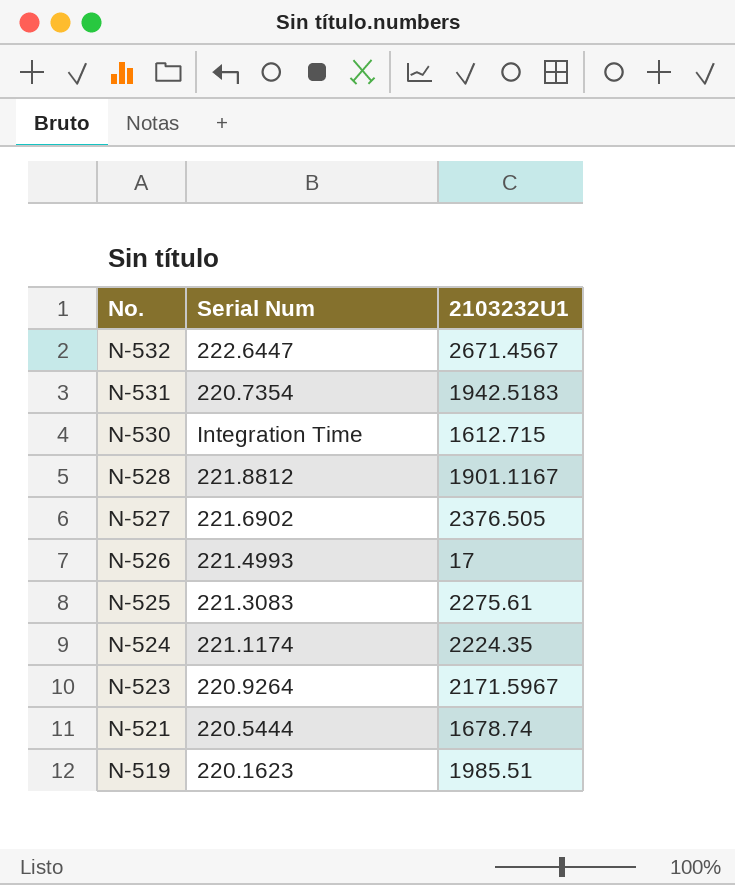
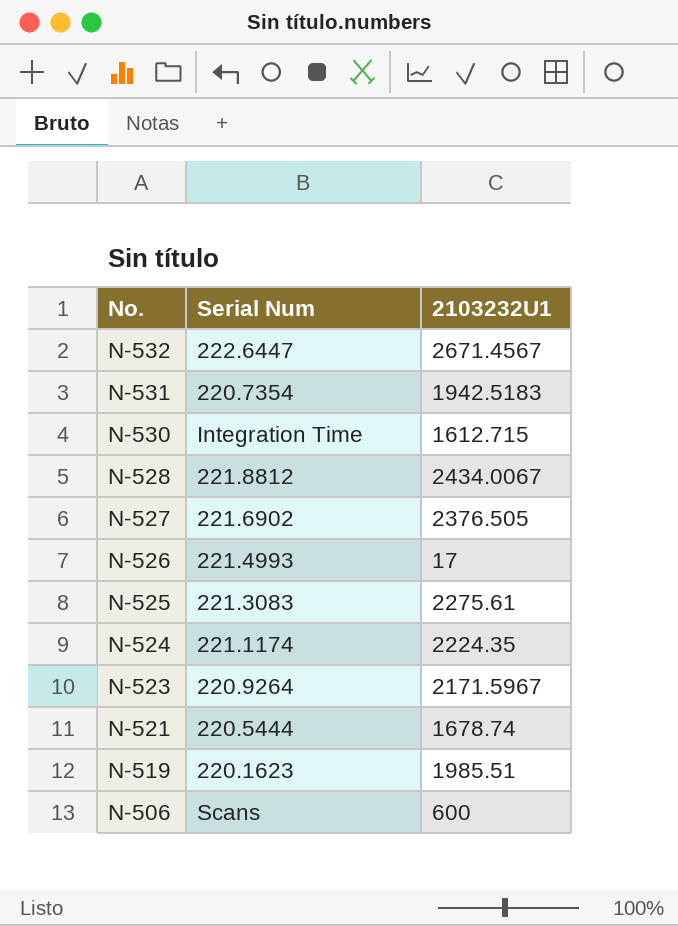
N-528 | 2103232U1: 1901.1167 -> 2434.0067
row N-506: none -> Scans | 600

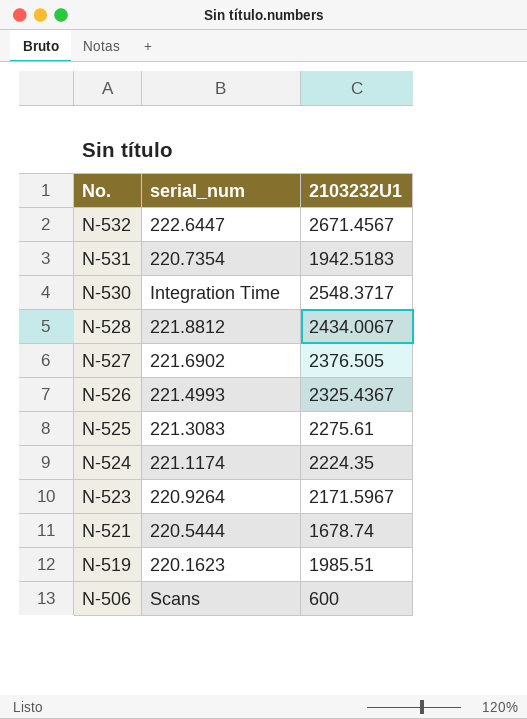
column name: Serial Num -> serial_num
N-530 | 2103232U1: 1612.715 -> 2548.3717
N-526 | 2103232U1: 17 -> 2325.4367

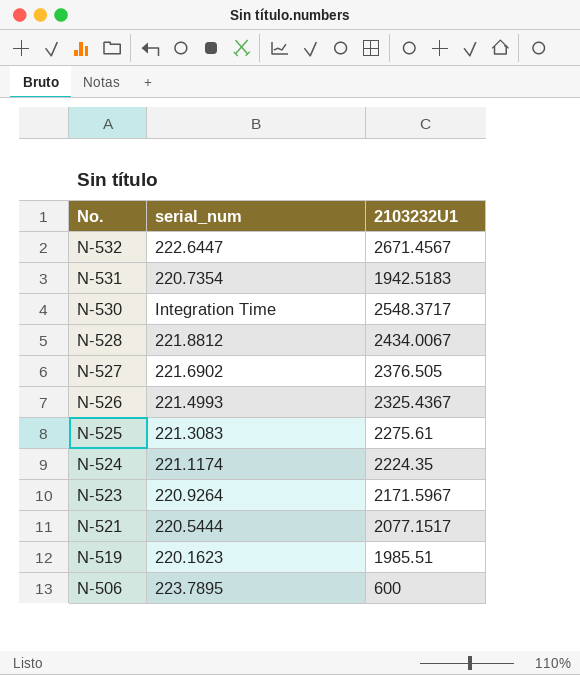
N-521 | 2103232U1: 1678.74 -> 2077.1517
N-506 | serial_num: Scans -> 223.7895

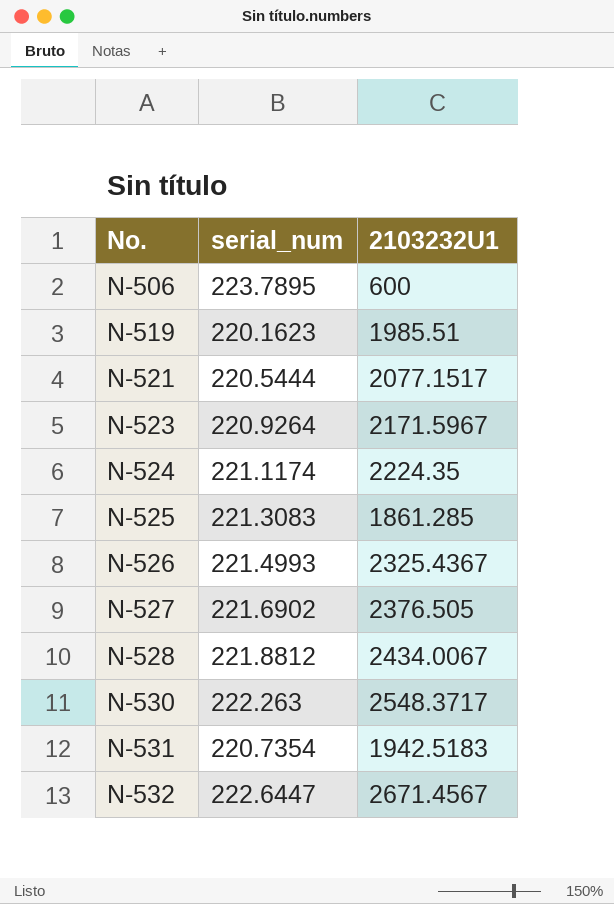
row order: No. descending -> No. ascending
N-525 | 2103232U1: 2275.61 -> 1861.285
N-530 | serial_num: Integration Time -> 222.263

